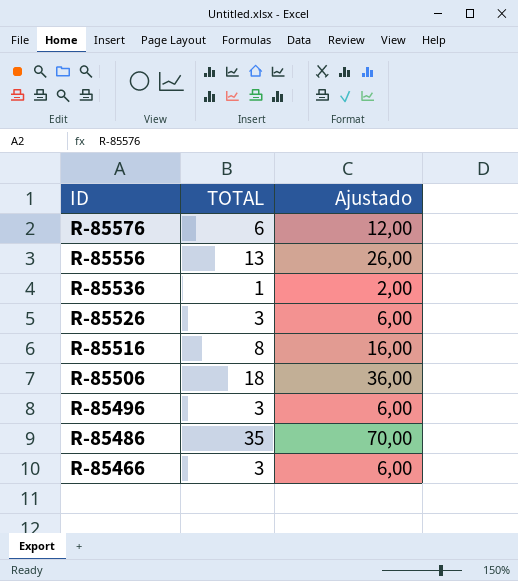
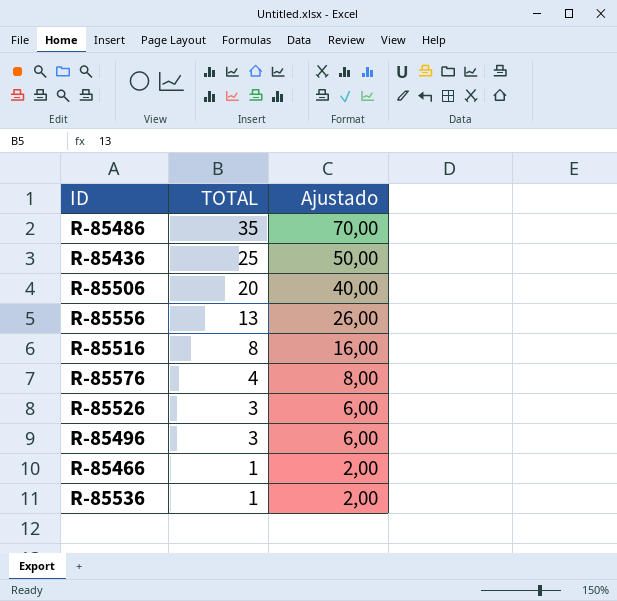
row order: ID descending -> TOTAL descending
row R-85436: none -> 25 | 50,00
R-85506 | TOTAL: 18 -> 20
R-85506 | Ajustado: 36,00 -> 40,00
R-85576 | TOTAL: 6 -> 4
R-85576 | Ajustado: 12,00 -> 8,00
R-85466 | TOTAL: 3 -> 1
R-85466 | Ajustado: 6,00 -> 2,00

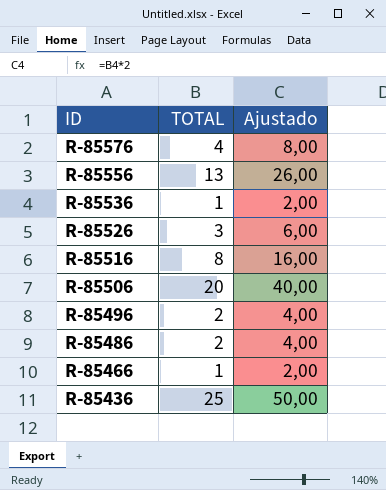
row order: TOTAL descending -> ID descending
R-85496 | TOTAL: 3 -> 2
R-85496 | Ajustado: 6,00 -> 4,00
R-85486 | TOTAL: 35 -> 2
R-85486 | Ajustado: 70,00 -> 4,00

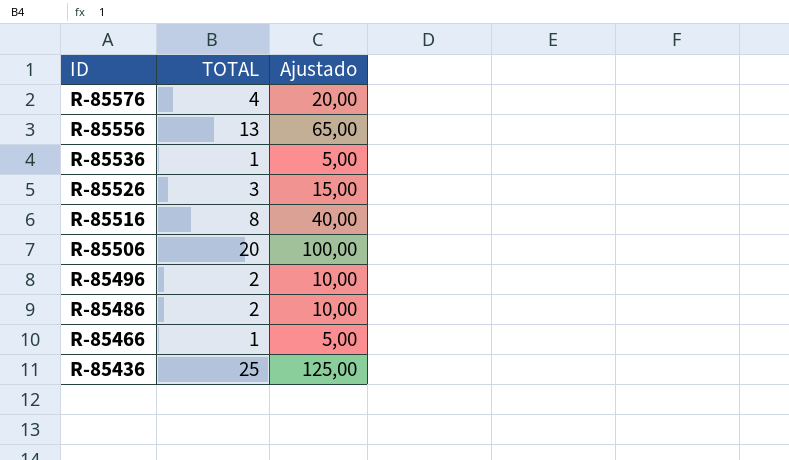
column Ajustado | formula: [TOTAL] * 2 -> [TOTAL] * 5

